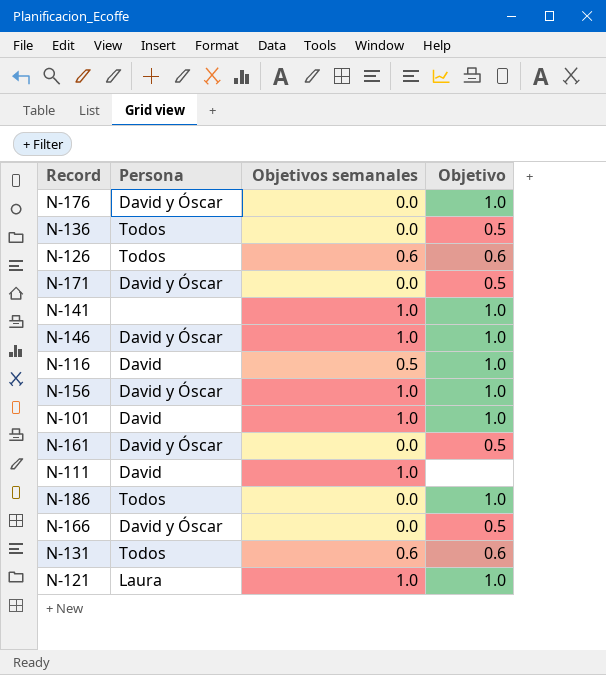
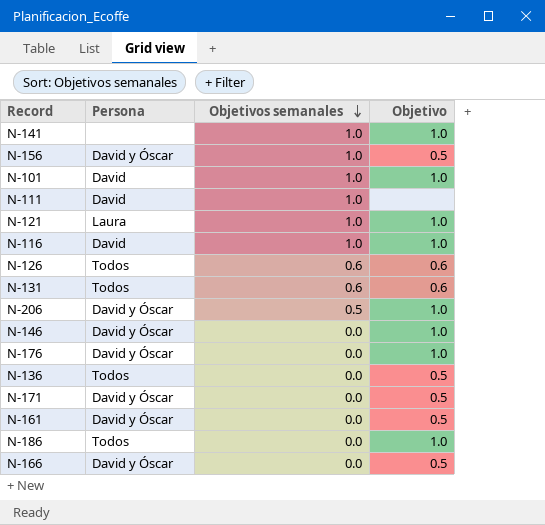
row order: none -> Objetivos semanales descending
N-156 | Objetivo: 1.0 -> 0.5
N-116 | Objetivos semanales: 0.5 -> 1.0
row N-206: none -> David y Óscar | 0.5 | 1.0
N-146 | Objetivos semanales: 1.0 -> 0.0

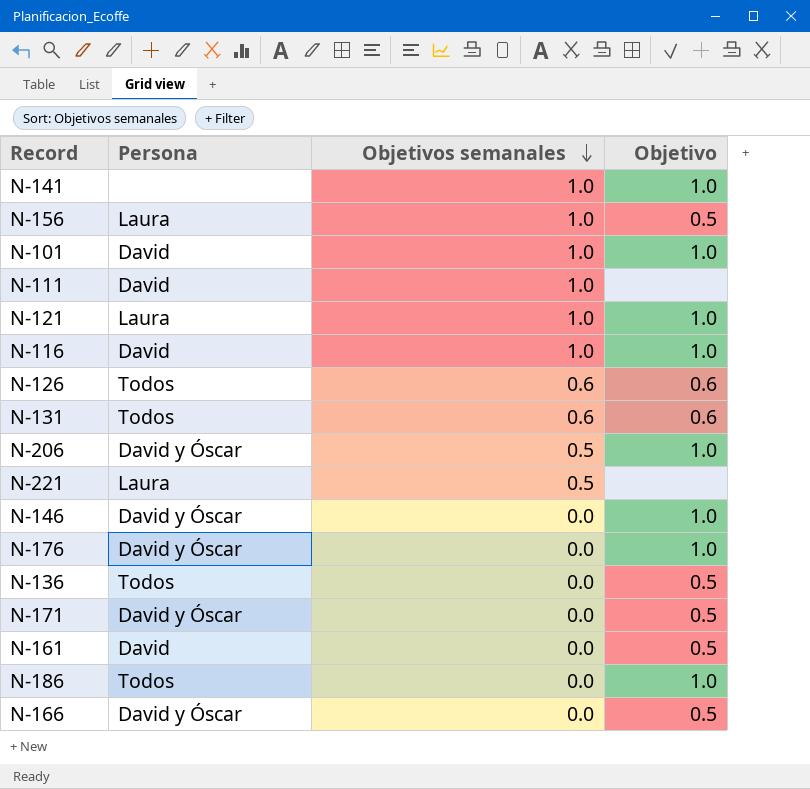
N-156 | Persona: David y Óscar -> Laura
row N-221: none -> Laura | 0.5 | none
N-161 | Persona: David y Óscar -> David

